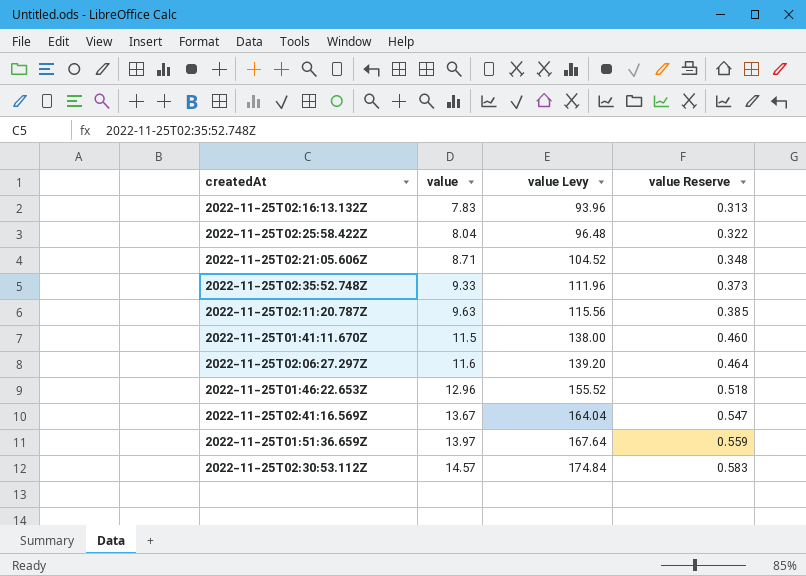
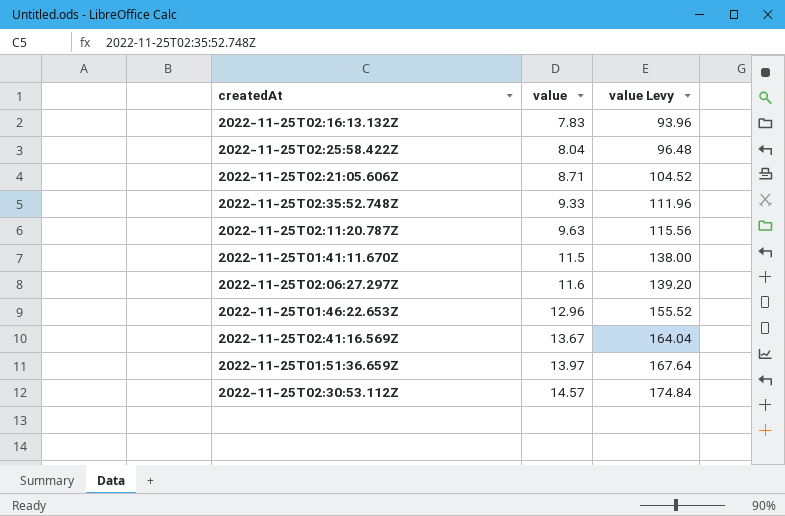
column value Reserve | formula: [value] * 0.04 -> none

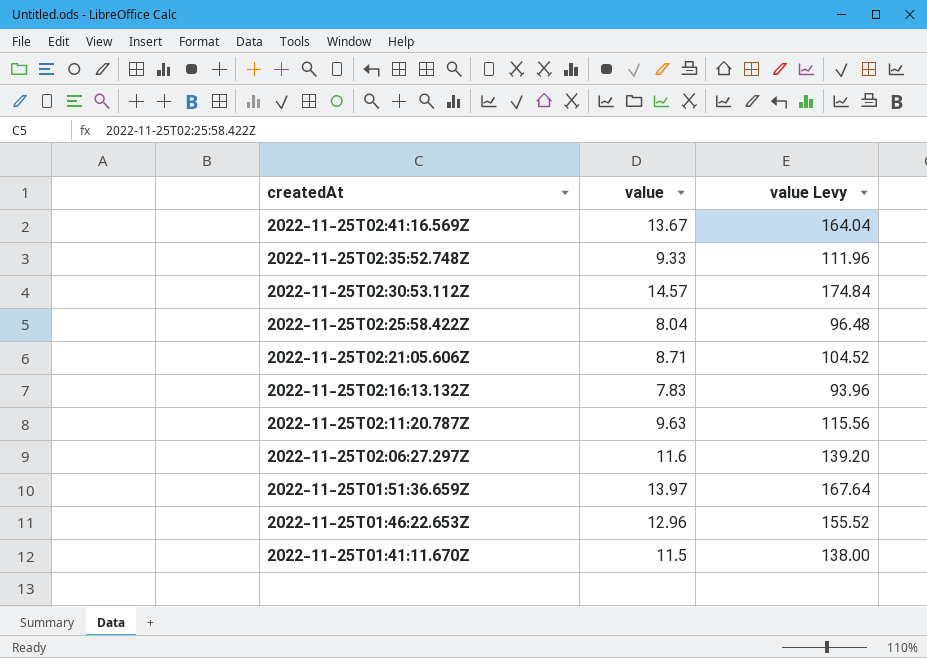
row order: value ascending -> createdAt descending

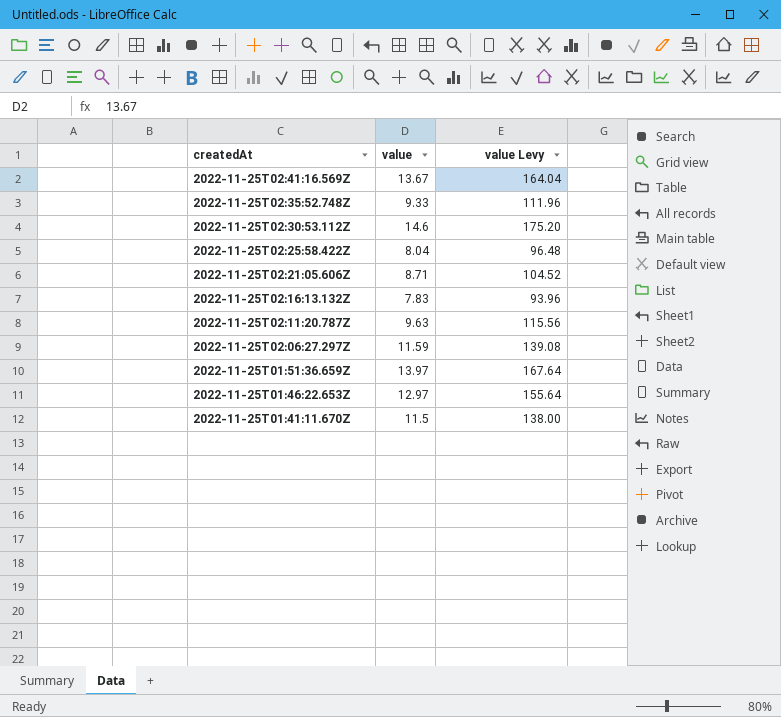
2022-11-25T02:30:53.112Z | value: 14.57 -> 14.6
2022-11-25T02:30:53.112Z | value Levy: 174.84 -> 175.20
2022-11-25T02:06:27.297Z | value: 11.6 -> 11.59
2022-11-25T02:06:27.297Z | value Levy: 139.20 -> 139.08
2022-11-25T01:46:22.653Z | value: 12.96 -> 12.97
2022-11-25T01:46:22.653Z | value Levy: 155.52 -> 155.64

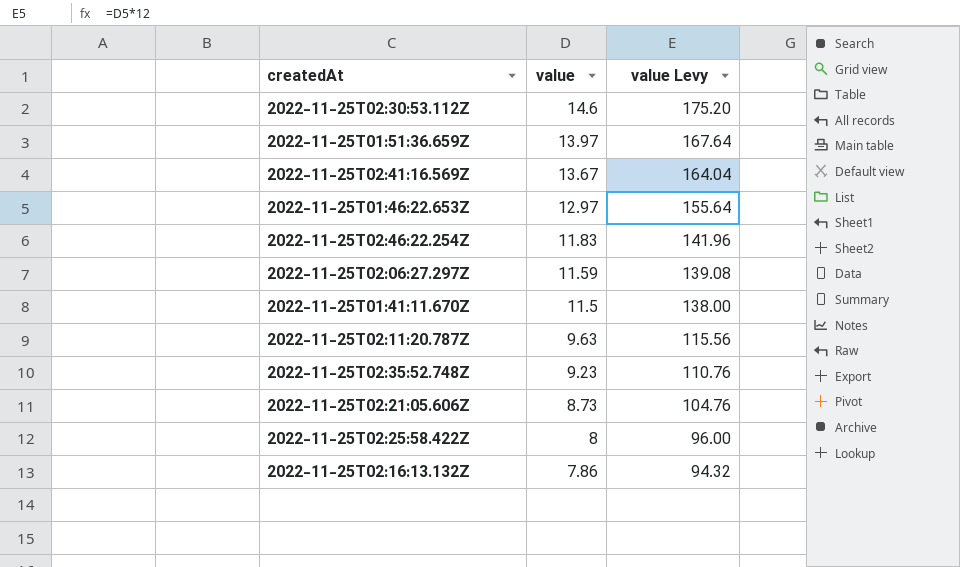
row order: createdAt descending -> value descending
row 2022-11-25T02:46:22.254Z: none -> 11.83 | 141.96
2022-11-25T02:35:52.748Z | value: 9.33 -> 9.23
2022-11-25T02:35:52.748Z | value Levy: 111.96 -> 110.76
2022-11-25T02:21:05.606Z | value: 8.71 -> 8.73
2022-11-25T02:21:05.606Z | value Levy: 104.52 -> 104.76
2022-11-25T02:25:58.422Z | value: 8.04 -> 8
2022-11-25T02:25:58.422Z | value Levy: 96.48 -> 96.00
2022-11-25T02:16:13.132Z | value: 7.83 -> 7.86
2022-11-25T02:16:13.132Z | value Levy: 93.96 -> 94.32

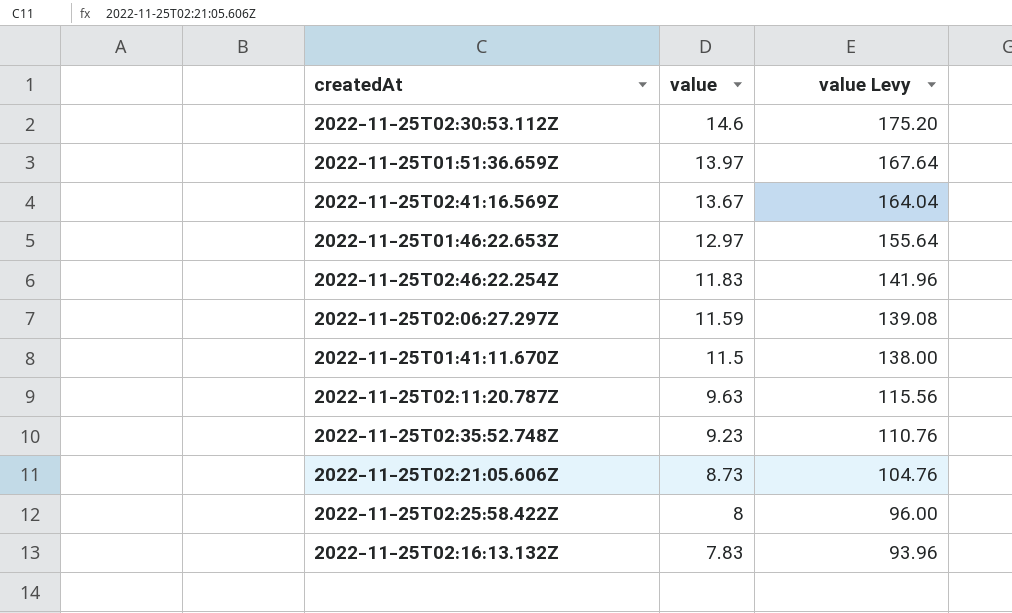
2022-11-25T02:16:13.132Z | value: 7.86 -> 7.83
2022-11-25T02:16:13.132Z | value Levy: 94.32 -> 93.96

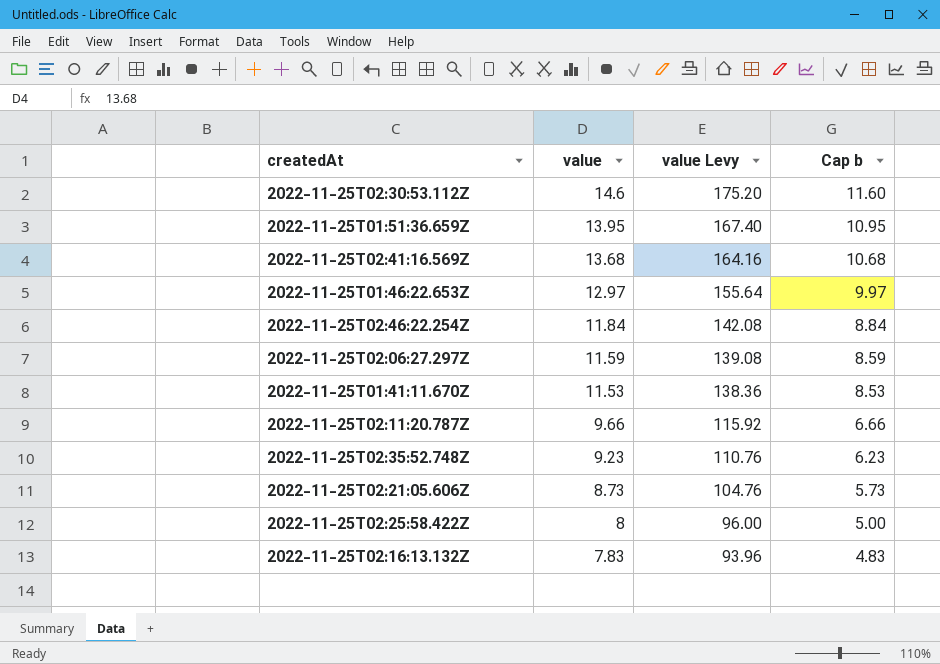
column Cap b | formula: none -> [value] - 3
2022-11-25T01:51:36.659Z | value: 13.97 -> 13.95
2022-11-25T01:51:36.659Z | value Levy: 167.64 -> 167.40
2022-11-25T02:41:16.569Z | value: 13.67 -> 13.68
2022-11-25T02:41:16.569Z | value Levy: 164.04 -> 164.16
2022-11-25T02:46:22.254Z | value: 11.83 -> 11.84
2022-11-25T02:46:22.254Z | value Levy: 141.96 -> 142.08
2022-11-25T01:41:11.670Z | value: 11.5 -> 11.53
2022-11-25T01:41:11.670Z | value Levy: 138.00 -> 138.36
2022-11-25T02:11:20.787Z | value: 9.63 -> 9.66
2022-11-25T02:11:20.787Z | value Levy: 115.56 -> 115.92

